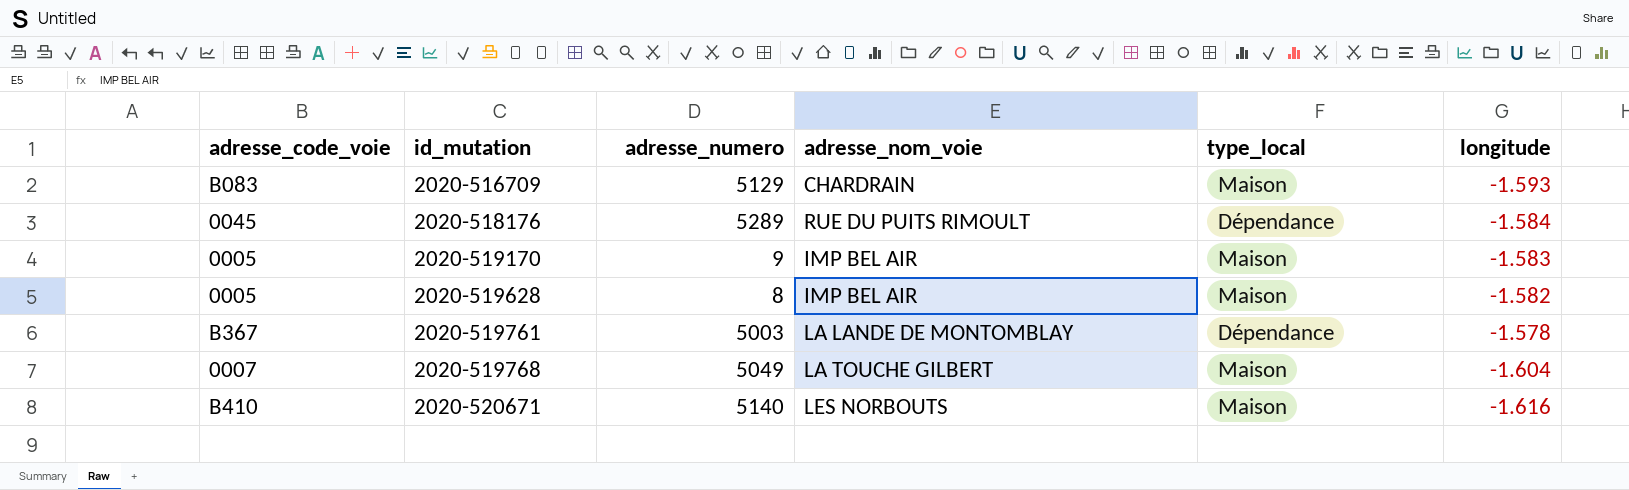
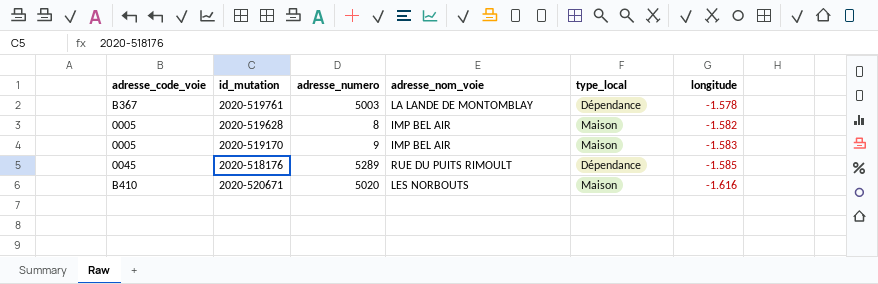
row order: id_mutation ascending -> longitude descending
row 2020-516709: B083 | 5129 | CHARDRAIN | Maison | -1.593 -> none
row 2020-519768: 0007 | 5049 | LA TOUCHE GILBERT | Maison | -1.604 -> none
2020-518176 | longitude: -1.584 -> -1.585
2020-520671 | adresse_numero: 5140 -> 5020

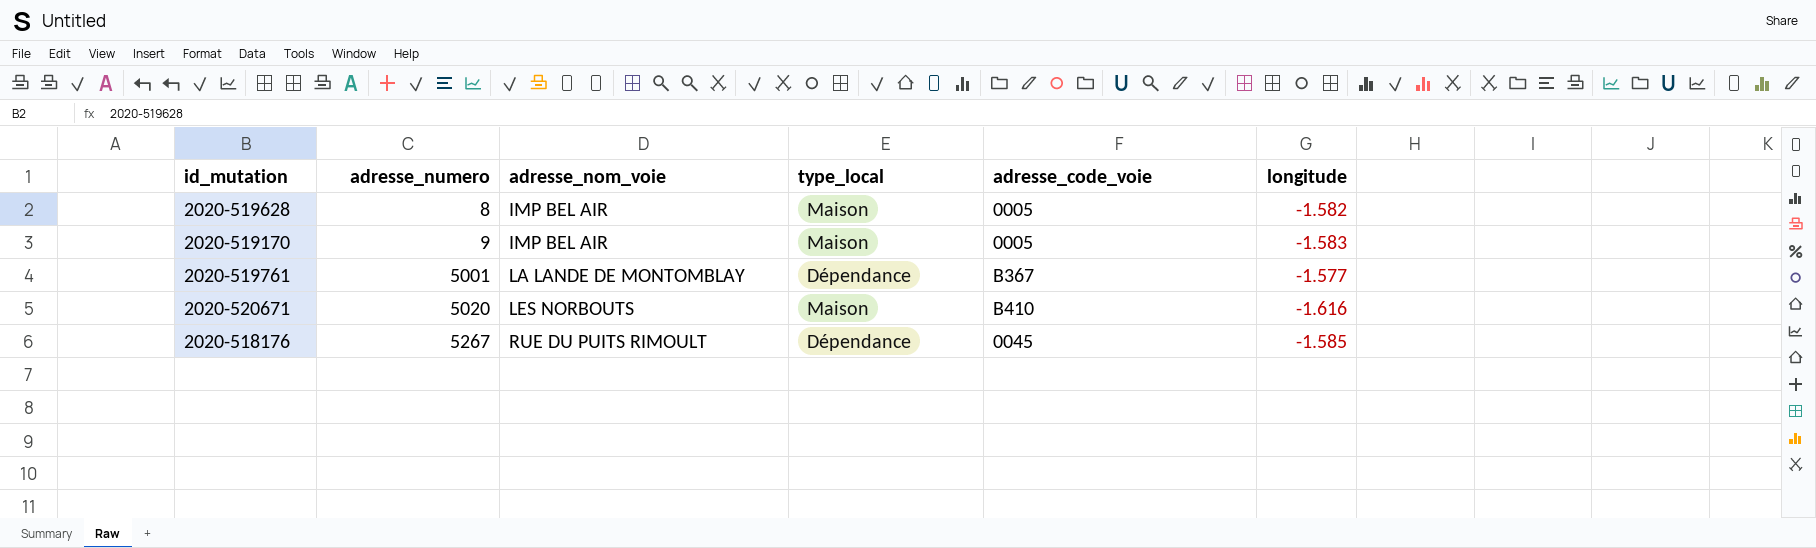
row order: longitude descending -> adresse_numero ascending
column adresse_code_voie | position: 1 -> 5
2020-519761 | adresse_numero: 5003 -> 5001
2020-519761 | longitude: -1.578 -> -1.577
2020-518176 | adresse_numero: 5289 -> 5267

